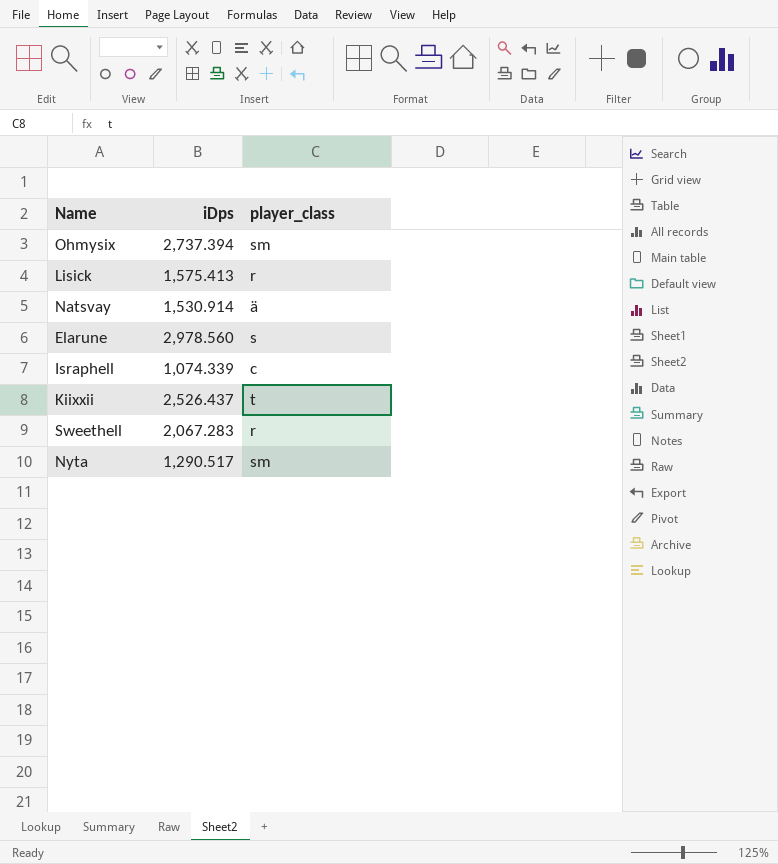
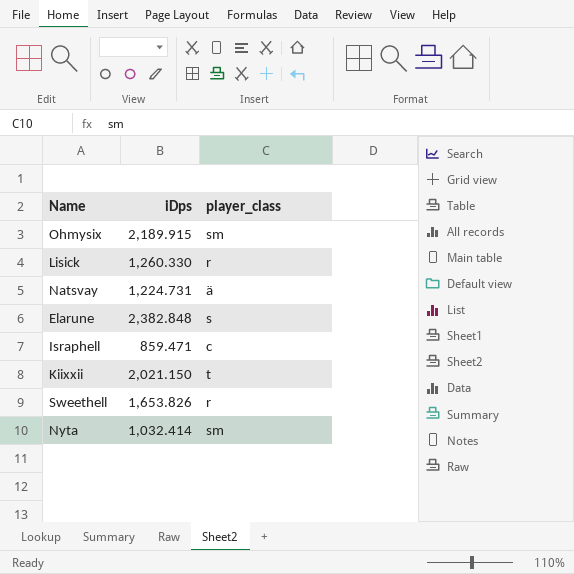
Ohmysix | iDps: 2,737.394 -> 2,189.915
Lisick | iDps: 1,575.413 -> 1,260.330
Natsvay | iDps: 1,530.914 -> 1,224.731
Elarune | iDps: 2,978.560 -> 2,382.848
Israphell | iDps: 1,074.339 -> 859.471
Kiixxii | iDps: 2,526.437 -> 2,021.150
Sweethell | iDps: 2,067.283 -> 1,653.826
Nyta | iDps: 1,290.517 -> 1,032.414

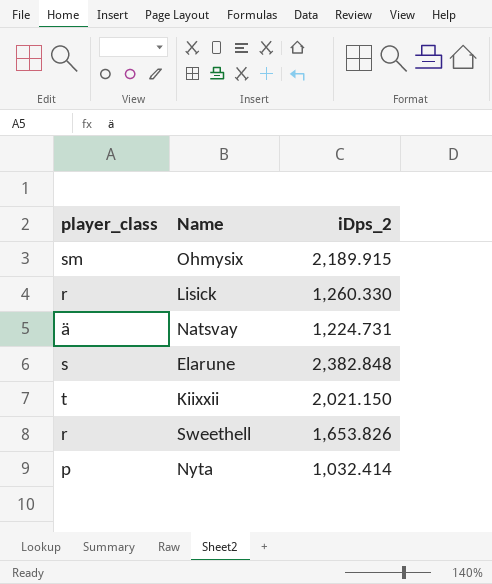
column player_class | position: 3 -> 1
column name: iDps -> iDps_2
row Israphell: 859.471 | c -> none
Nyta | player_class: sm -> p

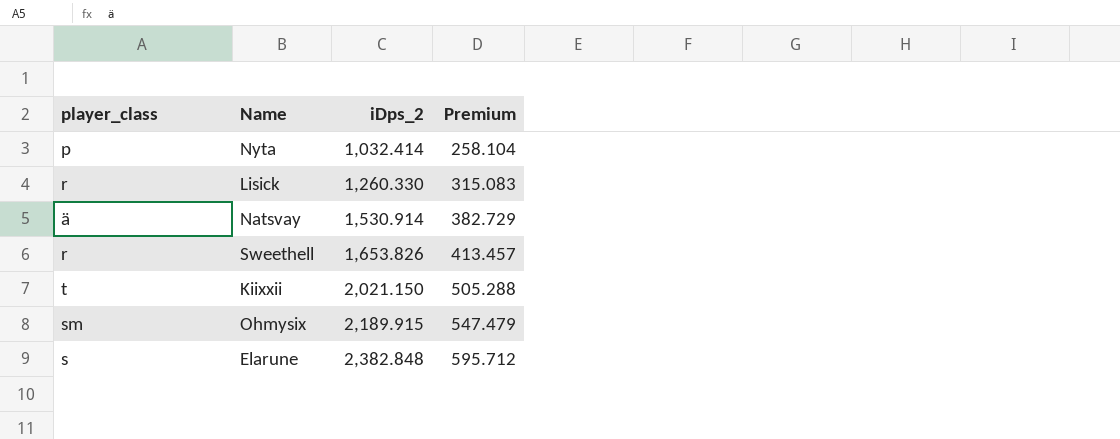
row order: none -> iDps_2 ascending
column Premium | formula: none -> [iDps_2] * 0.25
Natsvay | iDps_2: 1,224.731 -> 1,530.914

